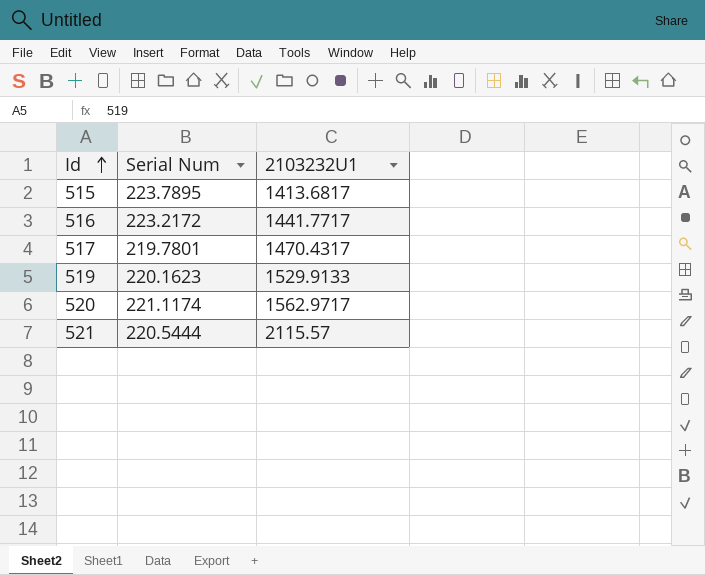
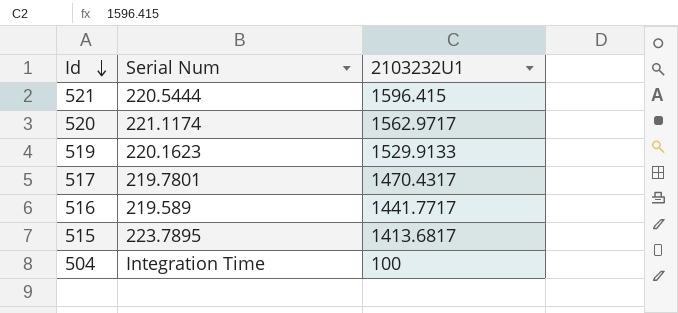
row order: Id ascending -> Id descending
521 | 2103232U1: 2115.57 -> 1596.415
516 | Serial Num: 223.2172 -> 219.589
row 504: none -> Integration Time | 100

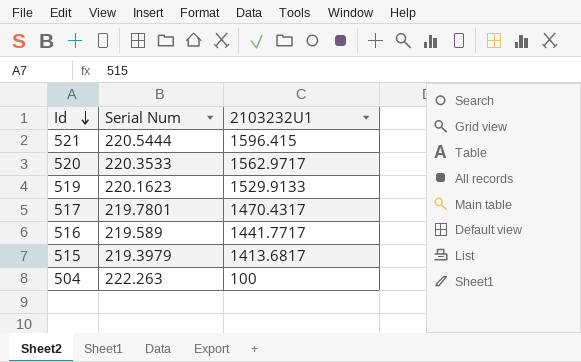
520 | Serial Num: 221.1174 -> 220.3533
515 | Serial Num: 223.7895 -> 219.3979
504 | Serial Num: Integration Time -> 222.263

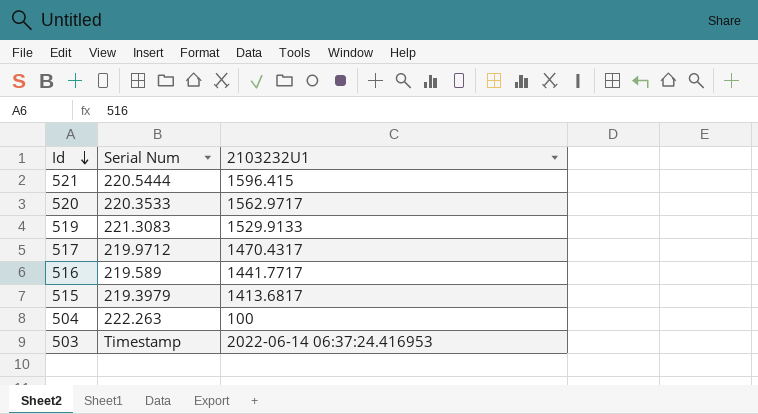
519 | Serial Num: 220.1623 -> 221.3083
517 | Serial Num: 219.7801 -> 219.9712
row 503: none -> Timestamp | 2022-06-14 06:37:24.416953

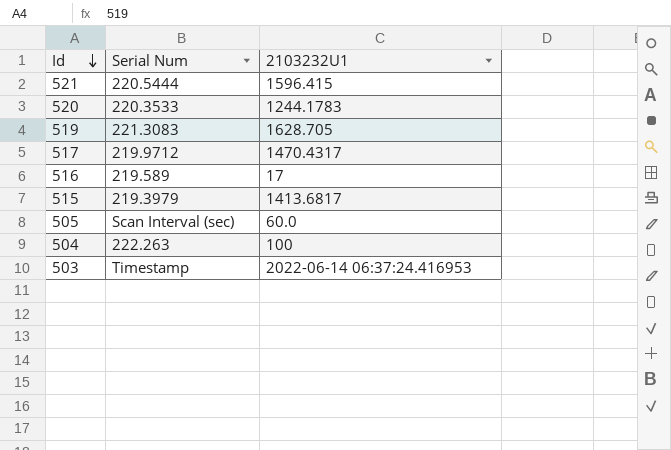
520 | 2103232U1: 1562.9717 -> 1244.1783
519 | 2103232U1: 1529.9133 -> 1628.705
516 | 2103232U1: 1441.7717 -> 17
row 505: none -> Scan Interval (sec) | 60.0

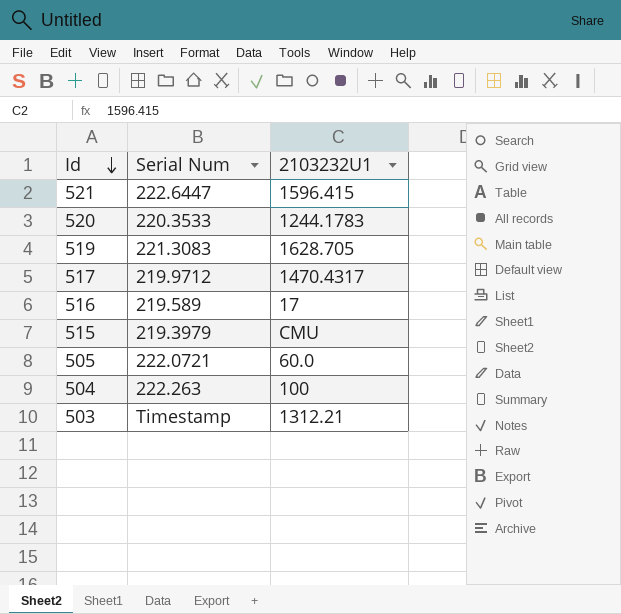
521 | Serial Num: 220.5444 -> 222.6447
515 | 2103232U1: 1413.6817 -> CMU
505 | Serial Num: Scan Interval (sec) -> 222.0721
503 | 2103232U1: 2022-06-14 06:37:24.416953 -> 1312.21

